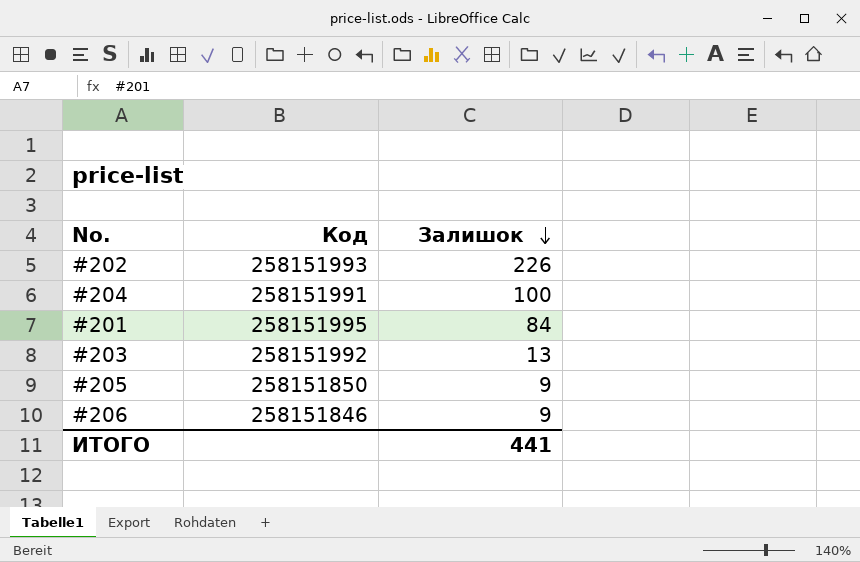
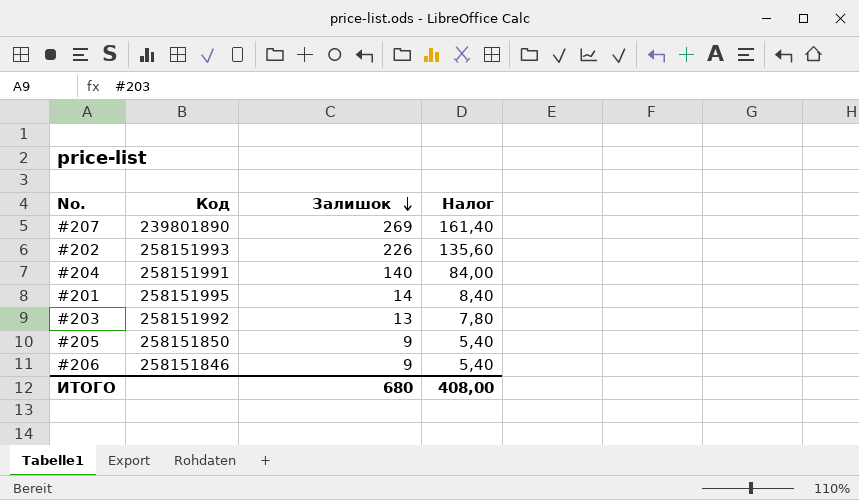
column Налог | formula: none -> [Залишок] * 0,6
row #207: none -> 239801890 | 269 | 161,40
#204 | Залишок: 100 -> 140
#201 | Залишок: 84 -> 14
ИТОГО | Залишок: 441 -> 680

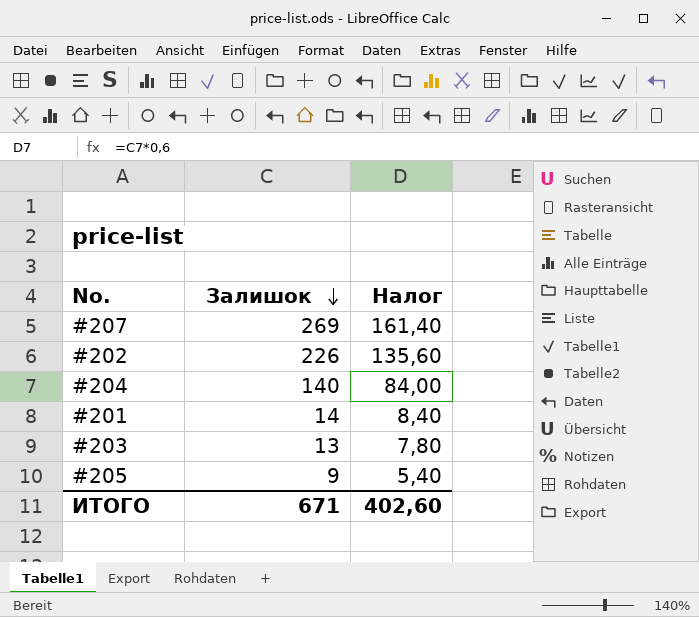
column Код | position: 2 -> none
row #206: 258151846 | 9 | 5,40 -> none
ИТОГО | Залишок: 680 -> 671
ИТОГО | Налог: 408,00 -> 402,60

